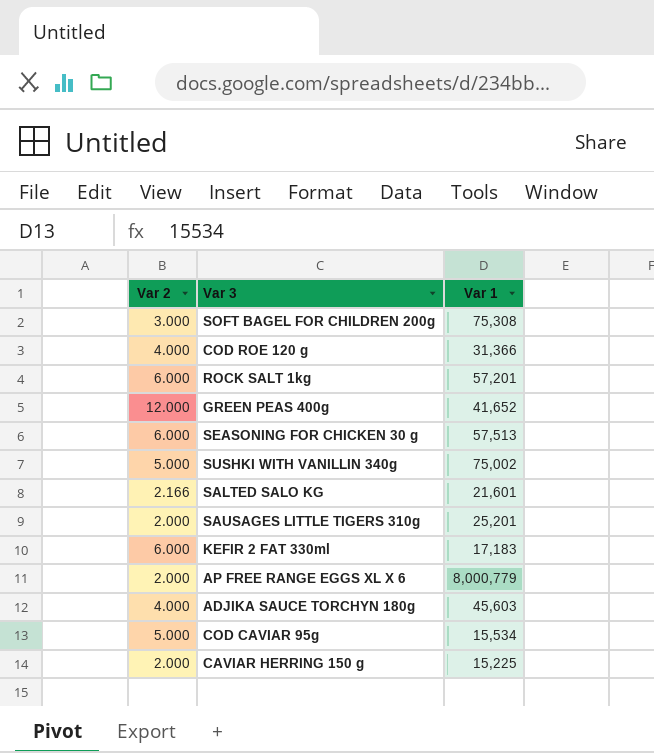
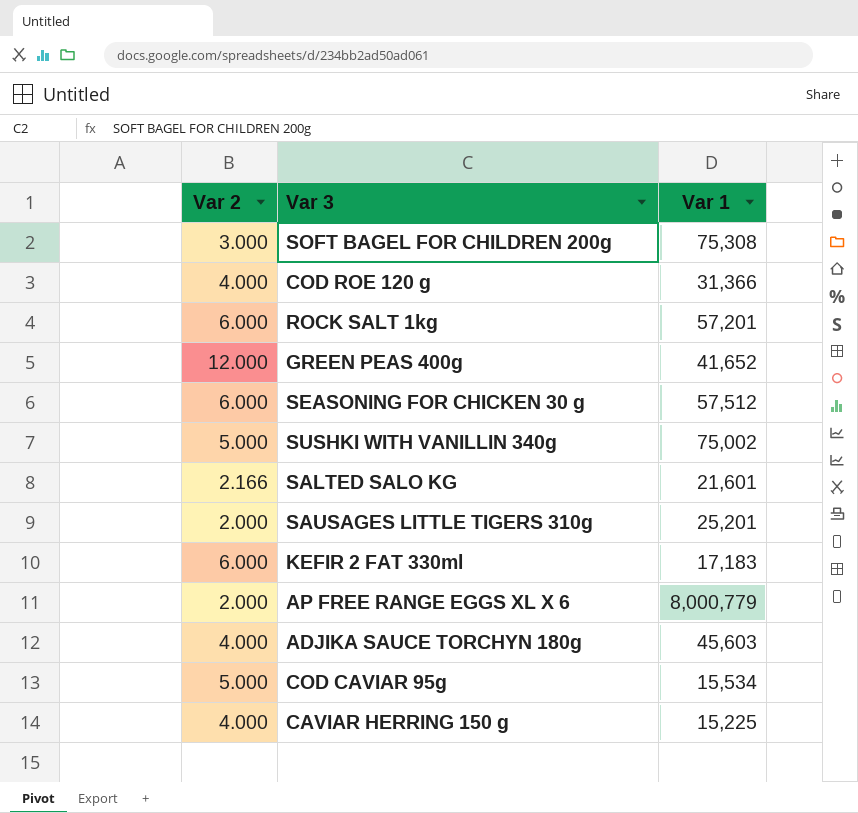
SEASONING FOR CHICKEN 30 g | Var 1: 57,513 -> 57,512
CAVIAR HERRING 150 g | Var 2: 2.000 -> 4.000

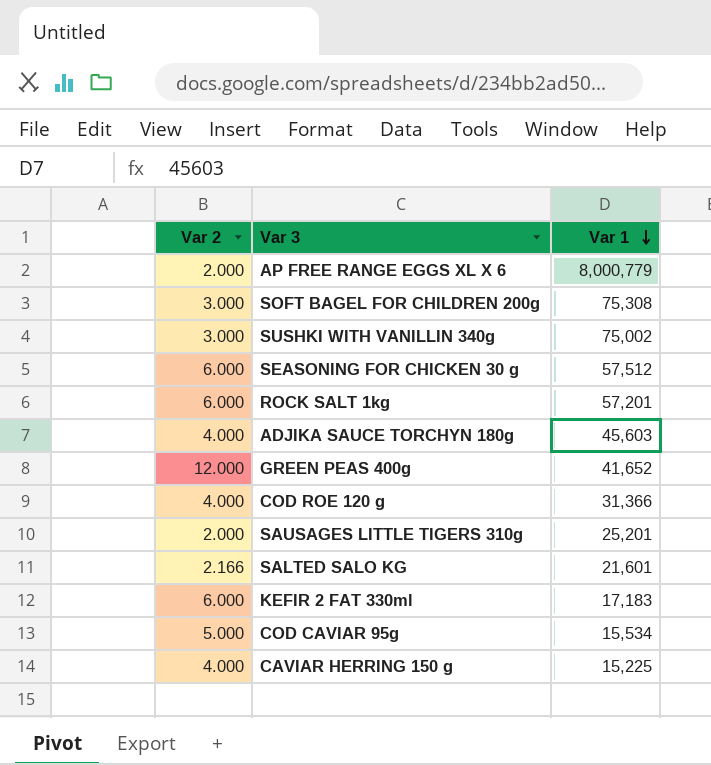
row order: none -> Var 1 descending
SUSHKI WITH VANILLIN 340g | Var 2: 5.000 -> 3.000

